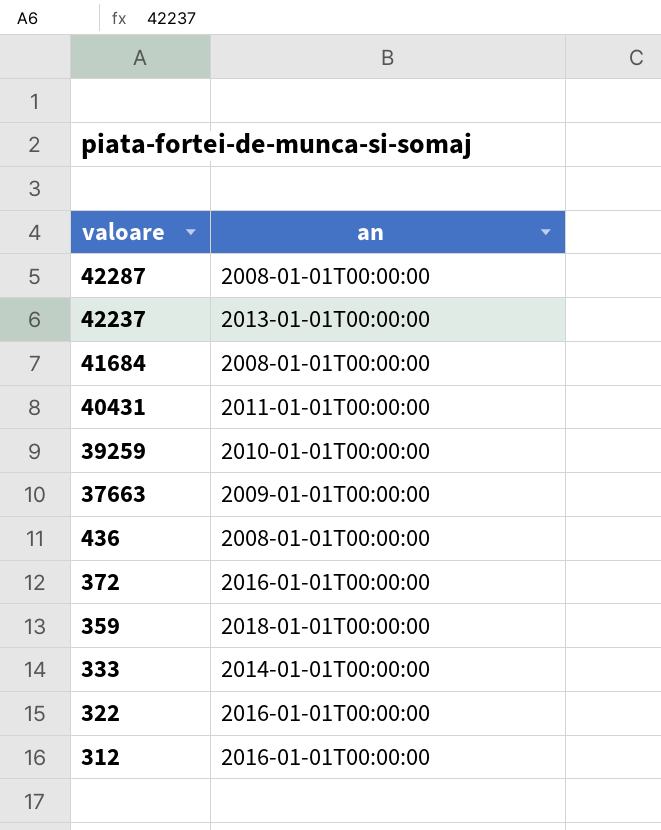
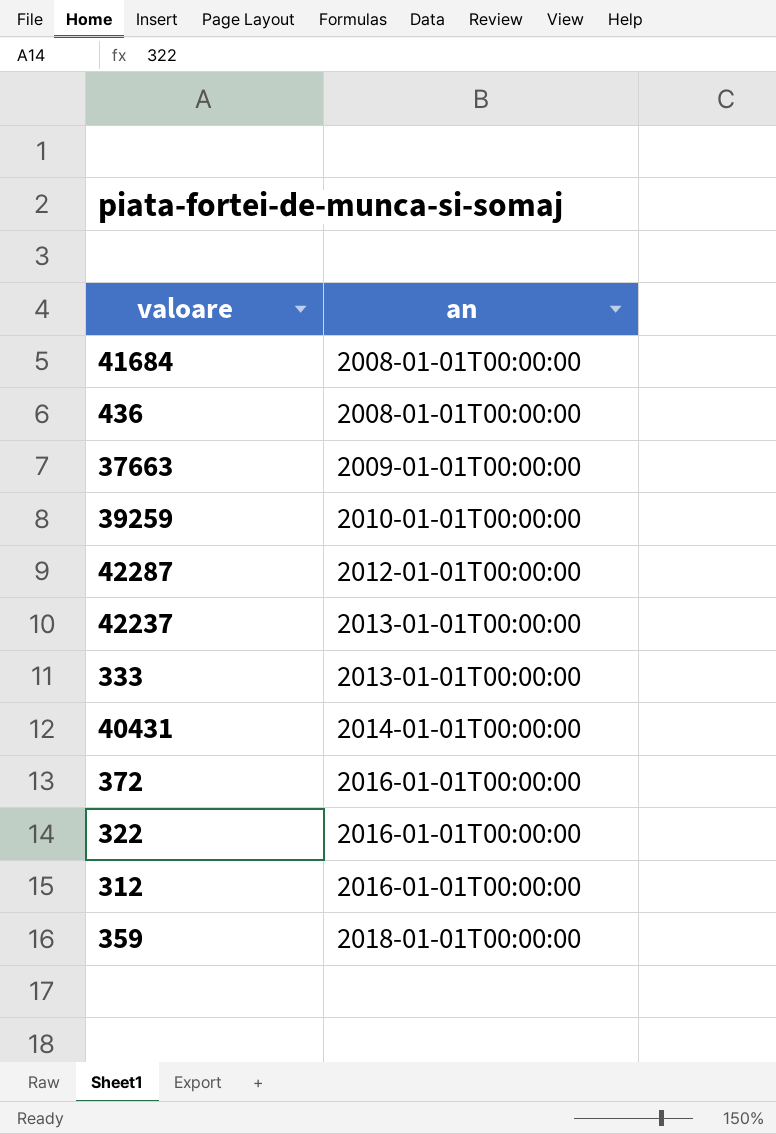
row order: valoare descending -> an ascending
42287 | an: 2008-01-01T00:00:00 -> 2012-01-01T00:00:00
333 | an: 2014-01-01T00:00:00 -> 2013-01-01T00:00:00
40431 | an: 2011-01-01T00:00:00 -> 2014-01-01T00:00:00

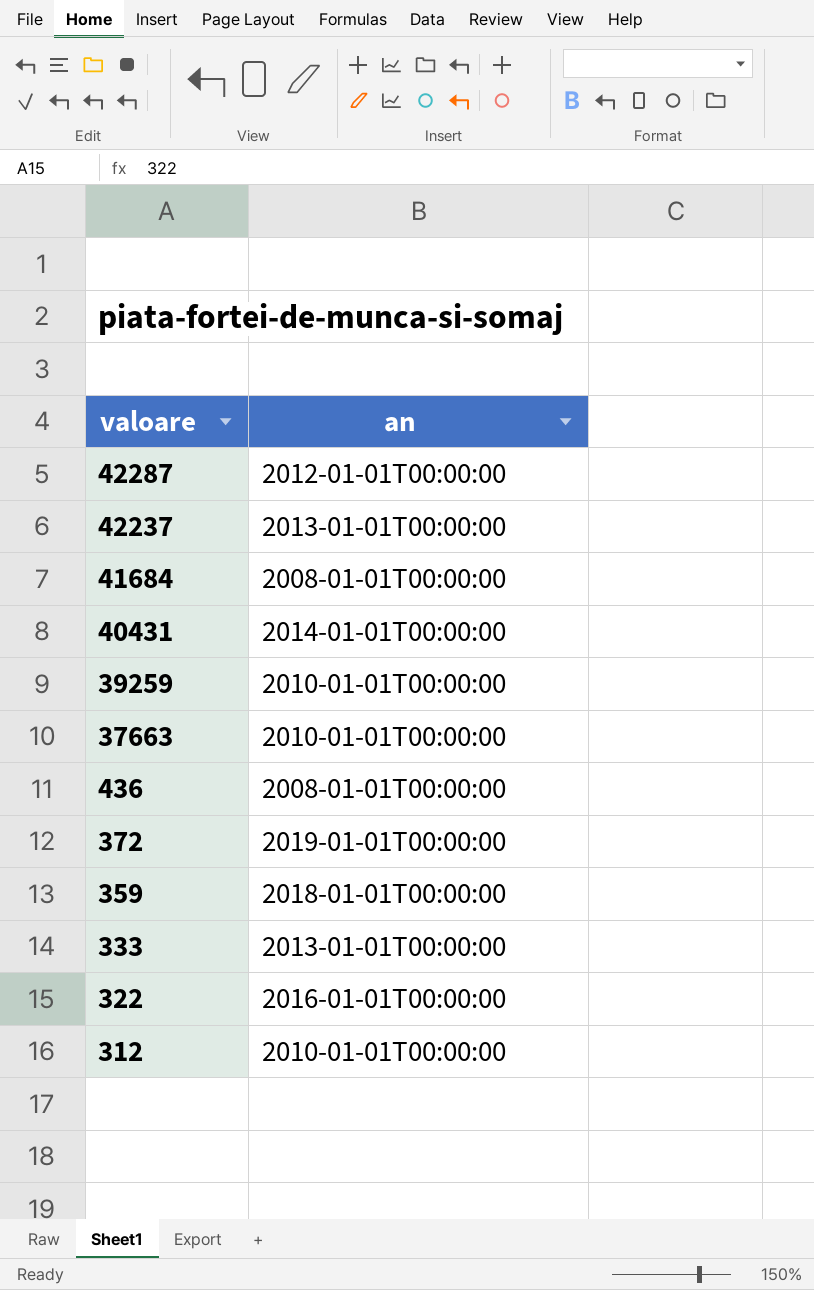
row order: an ascending -> valoare descending
37663 | an: 2009-01-01T00:00:00 -> 2010-01-01T00:00:00
372 | an: 2016-01-01T00:00:00 -> 2019-01-01T00:00:00
312 | an: 2016-01-01T00:00:00 -> 2010-01-01T00:00:00

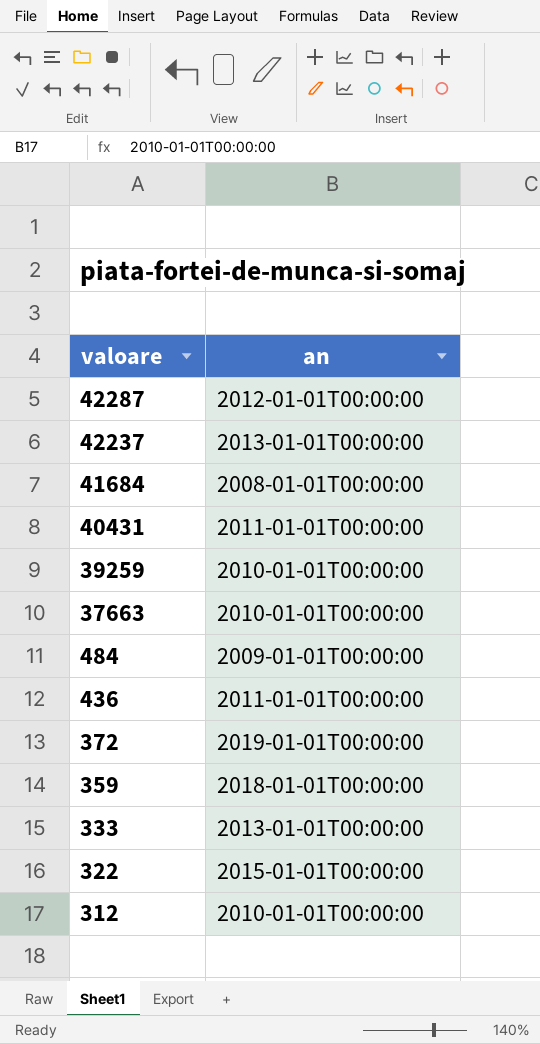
40431 | an: 2014-01-01T00:00:00 -> 2011-01-01T00:00:00
row 484: none -> 2009-01-01T00:00:00
436 | an: 2008-01-01T00:00:00 -> 2011-01-01T00:00:00
322 | an: 2016-01-01T00:00:00 -> 2015-01-01T00:00:00

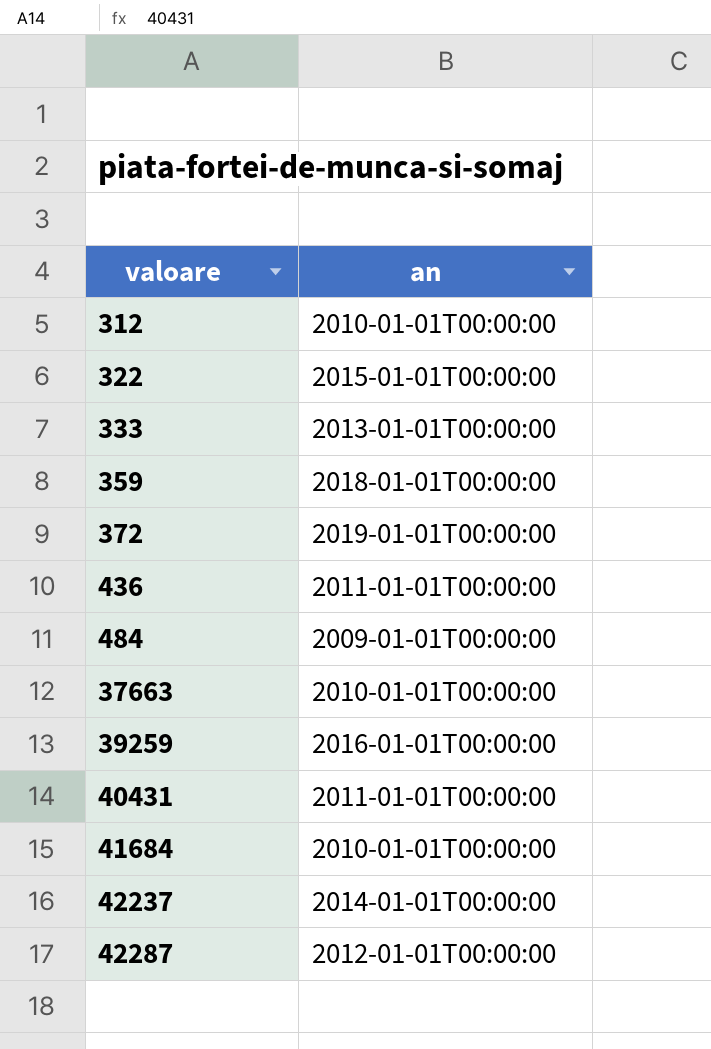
row order: valoare descending -> valoare ascending
39259 | an: 2010-01-01T00:00:00 -> 2016-01-01T00:00:00
41684 | an: 2008-01-01T00:00:00 -> 2010-01-01T00:00:00
42237 | an: 2013-01-01T00:00:00 -> 2014-01-01T00:00:00

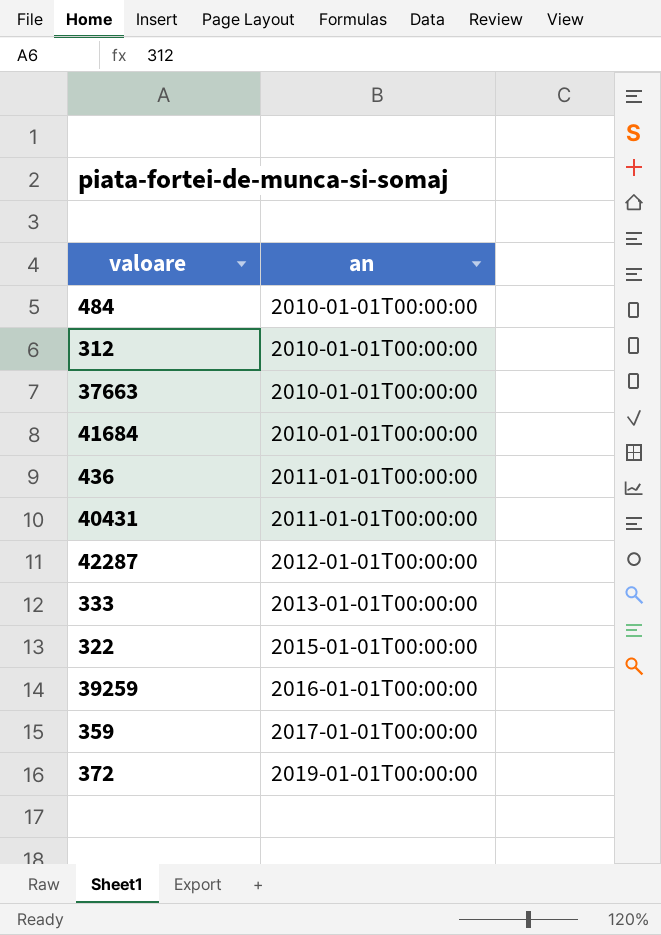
row order: valoare ascending -> an ascending
row 42237: 2014-01-01T00:00:00 -> none
484 | an: 2009-01-01T00:00:00 -> 2010-01-01T00:00:00
359 | an: 2018-01-01T00:00:00 -> 2017-01-01T00:00:00

